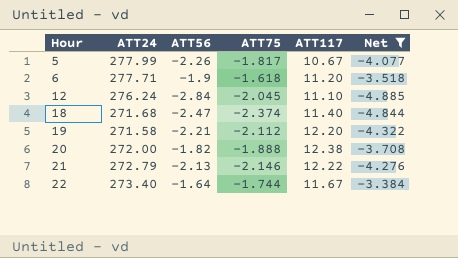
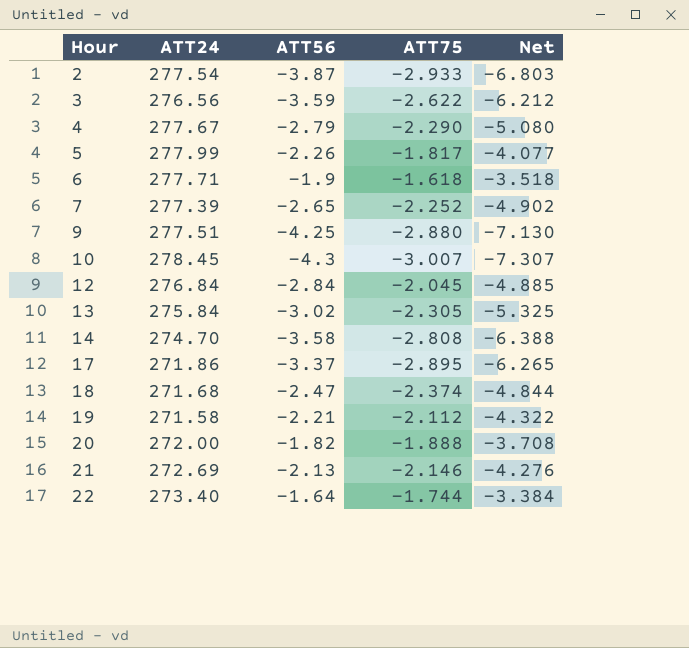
filter: Net >= -4.885 -> none
column ATT117 | position: 5 -> none
12 | ATT24: 276.24 -> 276.84
21 | ATT24: 272.79 -> 272.69

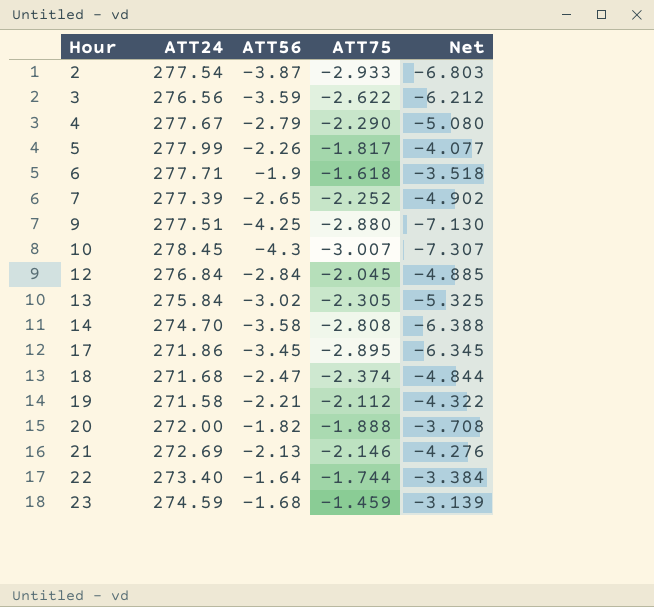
17 | ATT56: -3.37 -> -3.45
17 | Net: -6.265 -> -6.345
row 23: none -> 274.59 | -1.68 | -1.459 | -3.139

